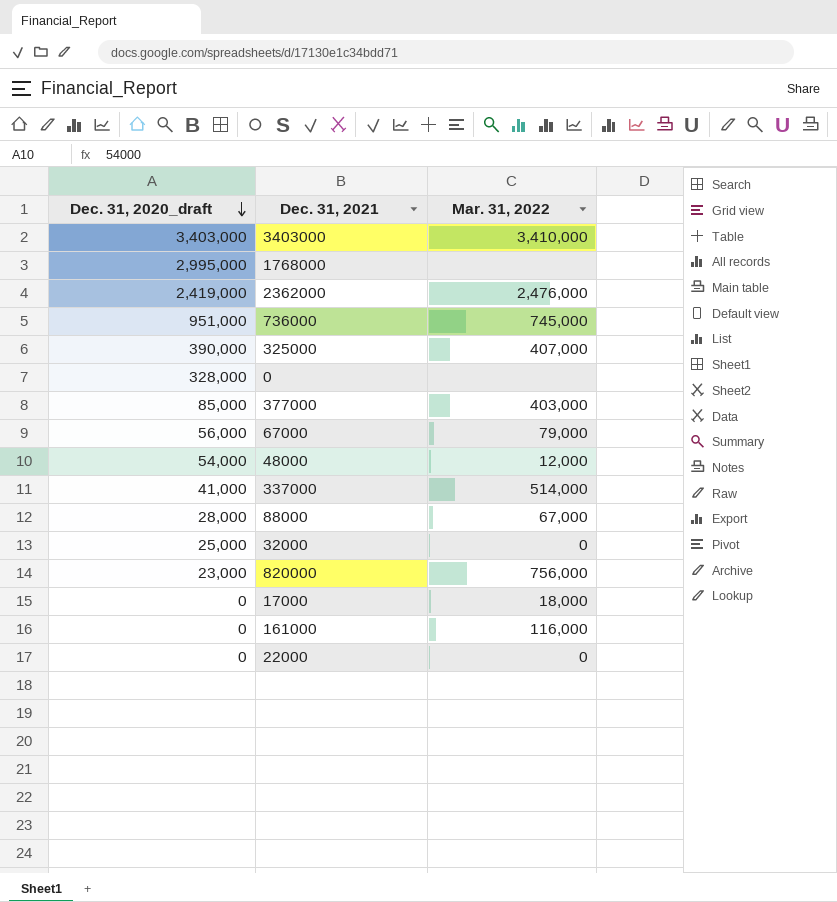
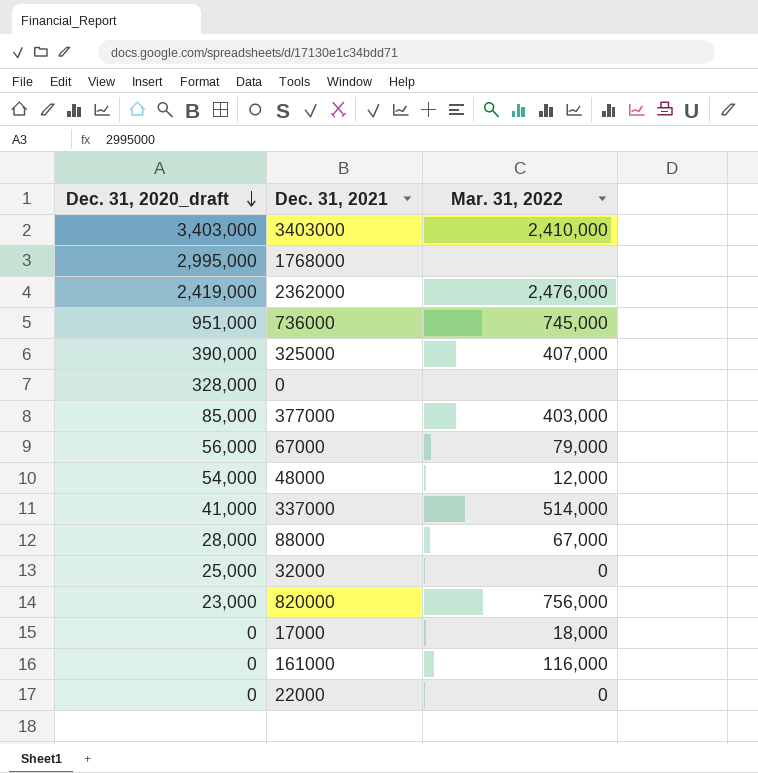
3403000 | Mar. 31, 2022: 3,410,000 -> 2,410,000

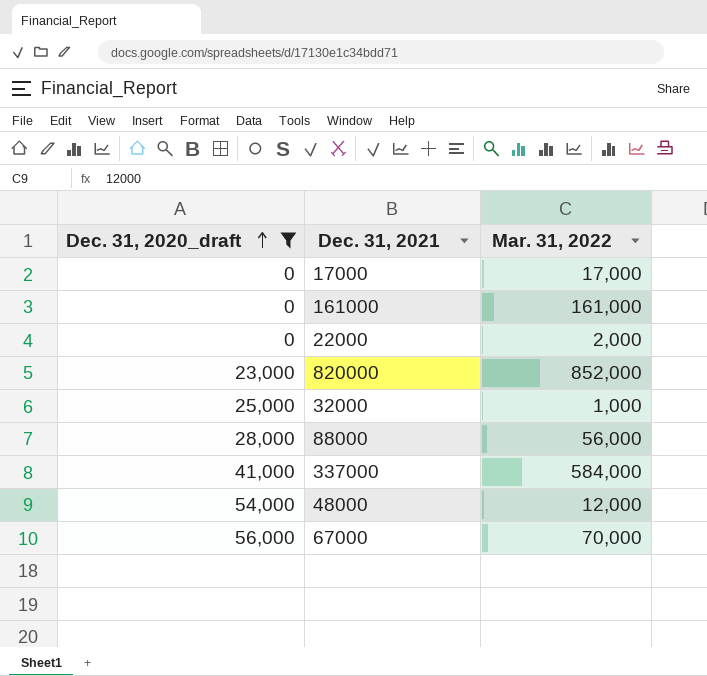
filter: none -> Dec. 31, 2020_draft <= 56,000
row order: Dec. 31, 2020_draft descending -> Dec. 31, 2020_draft ascending
17000 | Mar. 31, 2022: 18,000 -> 17,000
161000 | Mar. 31, 2022: 116,000 -> 161,000
22000 | Mar. 31, 2022: 0 -> 2,000
820000 | Mar. 31, 2022: 756,000 -> 852,000
32000 | Mar. 31, 2022: 0 -> 1,000
88000 | Mar. 31, 2022: 67,000 -> 56,000
337000 | Mar. 31, 2022: 514,000 -> 584,000
67000 | Mar. 31, 2022: 79,000 -> 70,000

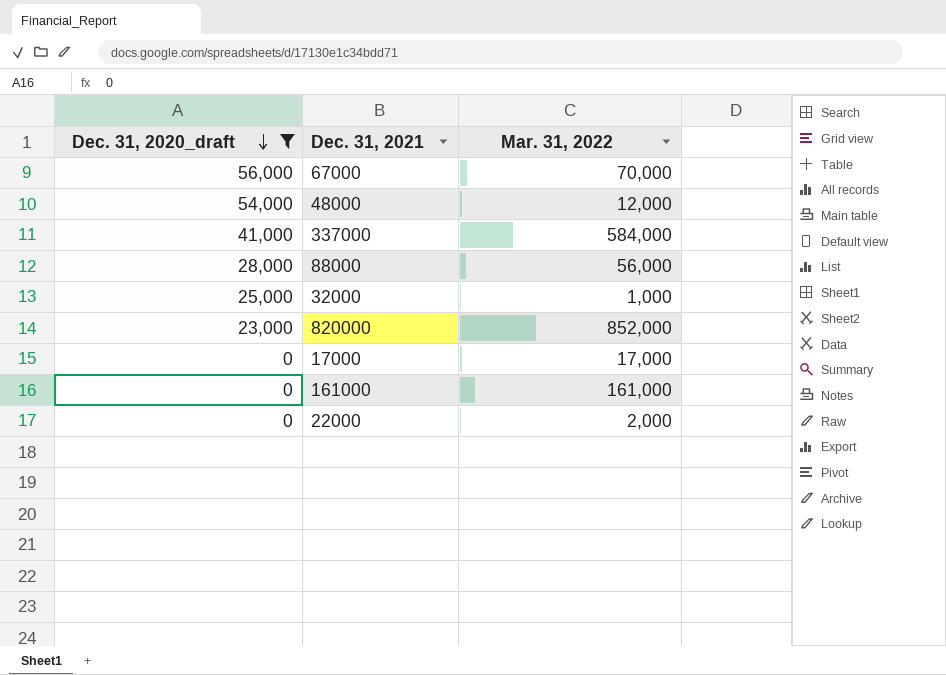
row order: Dec. 31, 2020_draft ascending -> Dec. 31, 2020_draft descending

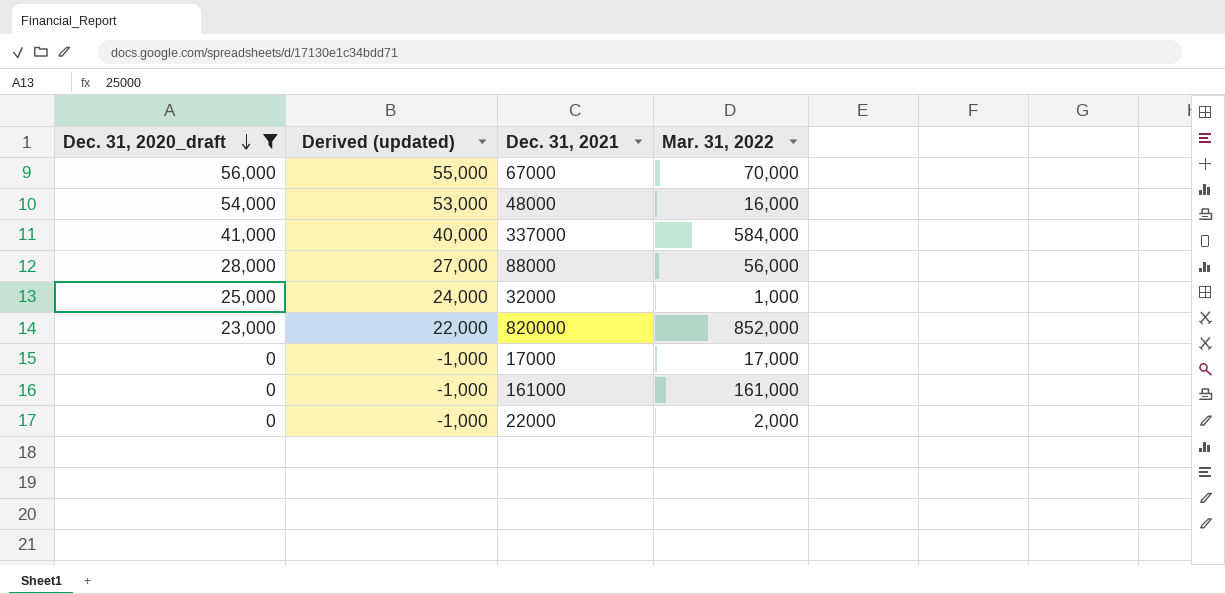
column Derived (updated) | formula: none -> [Dec. 31, 2020_draft] - 1000
48000 | Mar. 31, 2022: 12,000 -> 16,000

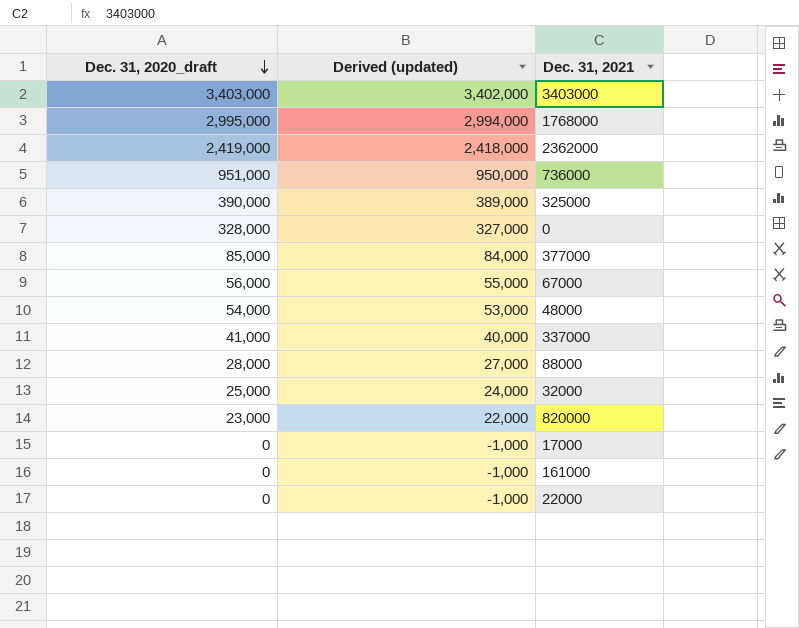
filter: Dec. 31, 2020_draft <= 56,000 -> none
column Mar. 31, 2022 | position: 4 -> none

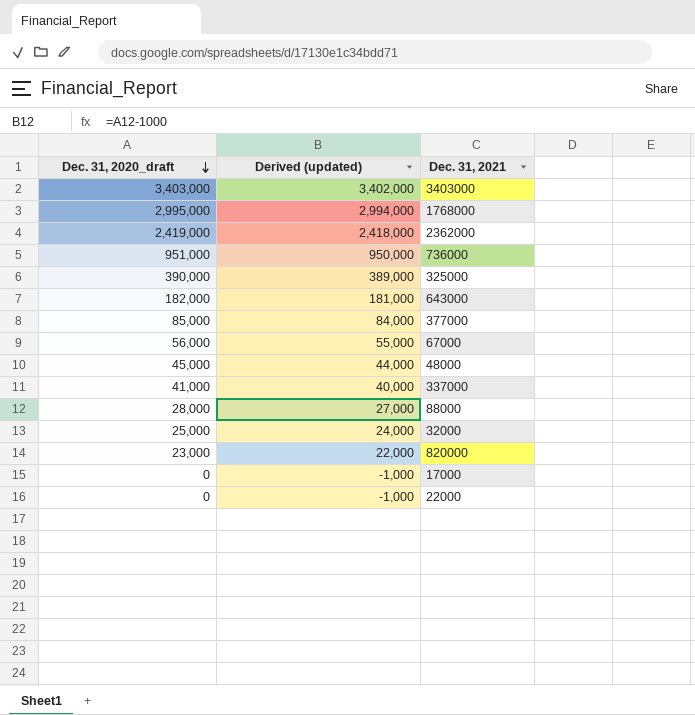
row 0: 328,000 | 327,000 -> none
row 161000: 0 | -1,000 -> none
row 643000: none -> 182,000 | 181,000
48000 | Dec. 31, 2020_draft: 54,000 -> 45,000
48000 | Derived (updated): 53,000 -> 44,000

